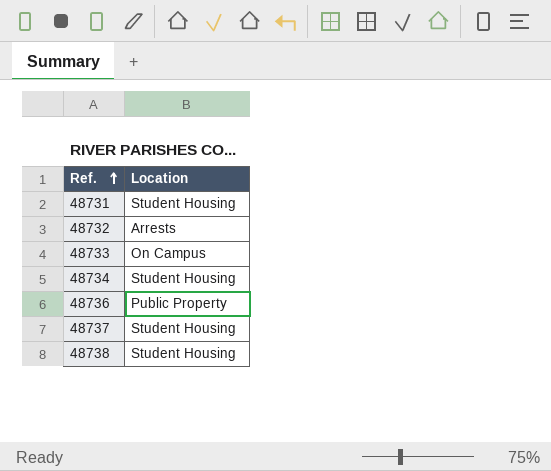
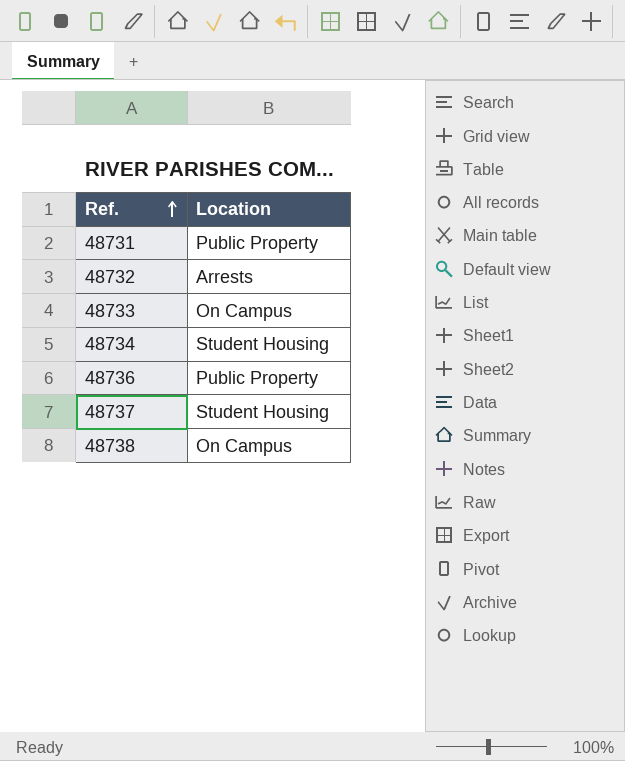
48731 | Location: Student Housing -> Public Property
48738 | Location: Student Housing -> On Campus

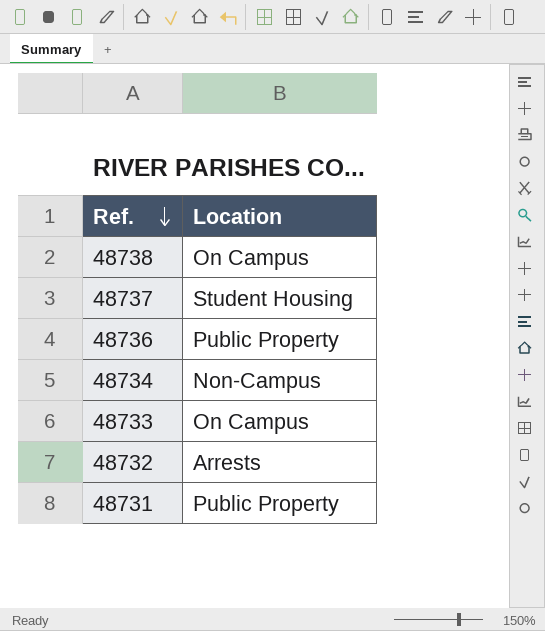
row order: Ref. ascending -> Ref. descending
48734 | Location: Student Housing -> Non-Campus

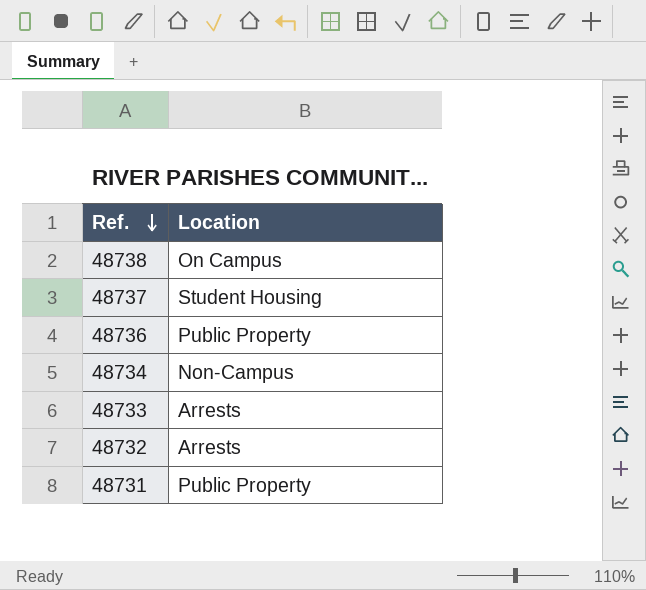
48733 | Location: On Campus -> Arrests

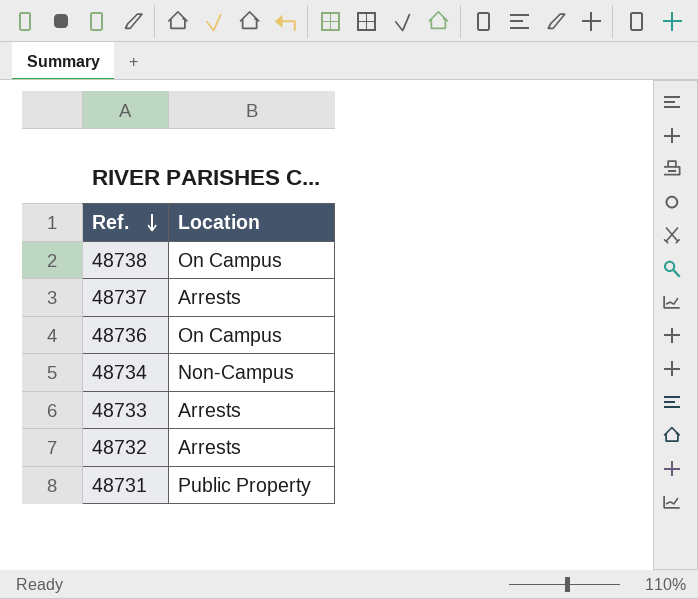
48737 | Location: Student Housing -> Arrests
48736 | Location: Public Property -> On Campus

